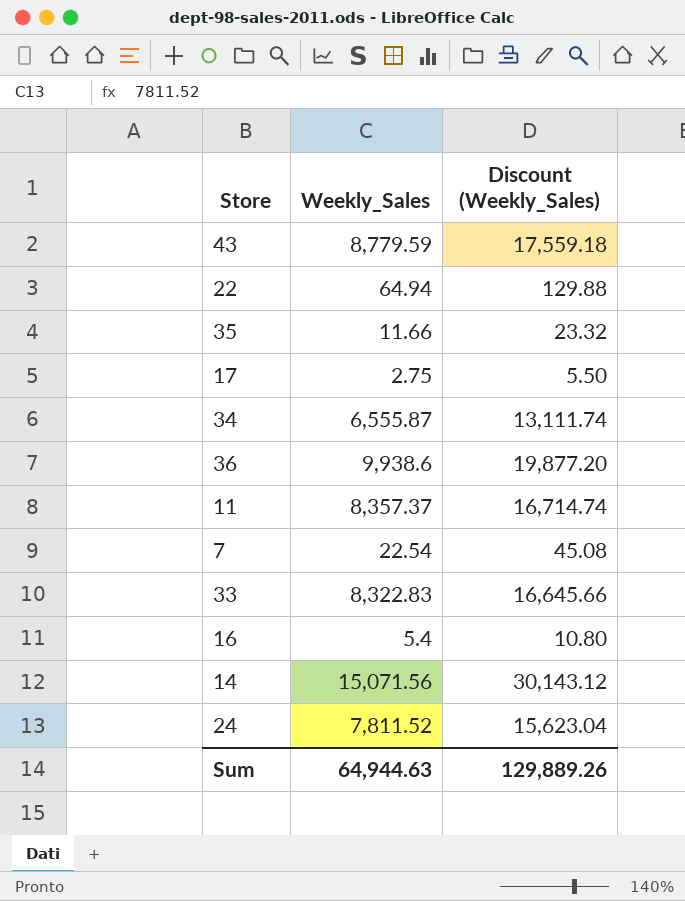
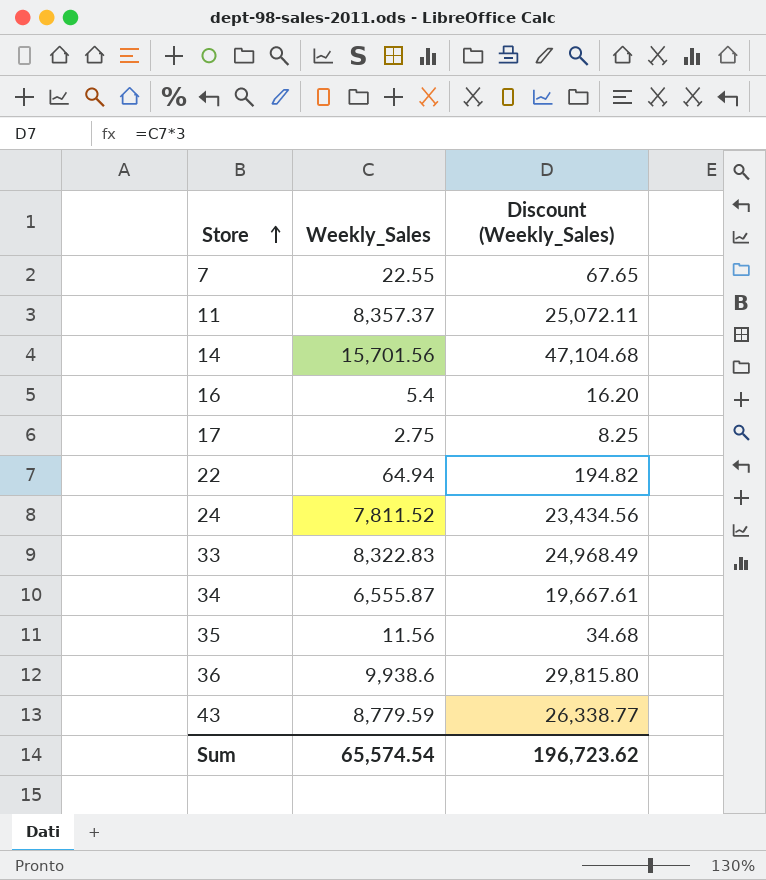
row order: none -> Store ascending
column Discount (Weekly_Sales) | formula: [Weekly_Sales] * 2 -> [Weekly_Sales] * 3
7 | Weekly_Sales: 22.54 -> 22.55
14 | Weekly_Sales: 15,071.56 -> 15,701.56
35 | Weekly_Sales: 11.66 -> 11.56
Sum | Weekly_Sales: 64,944.63 -> 65,574.54
Sum | Discount (Weekly_Sales): 129,889.26 -> 196,723.62

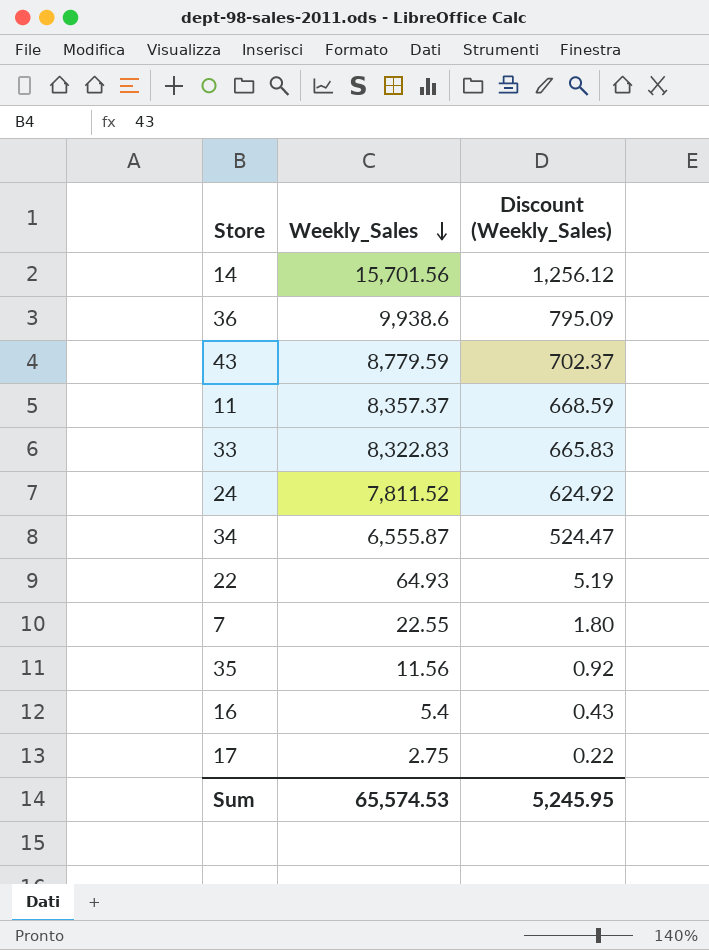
row order: Store ascending -> Weekly_Sales descending
column Discount (Weekly_Sales) | formula: [Weekly_Sales] * 3 -> [Weekly_Sales] * 0.08
22 | Weekly_Sales: 64.94 -> 64.93
Sum | Weekly_Sales: 65,574.54 -> 65,574.53
Sum | Discount (Weekly_Sales): 196,723.62 -> 5,245.95

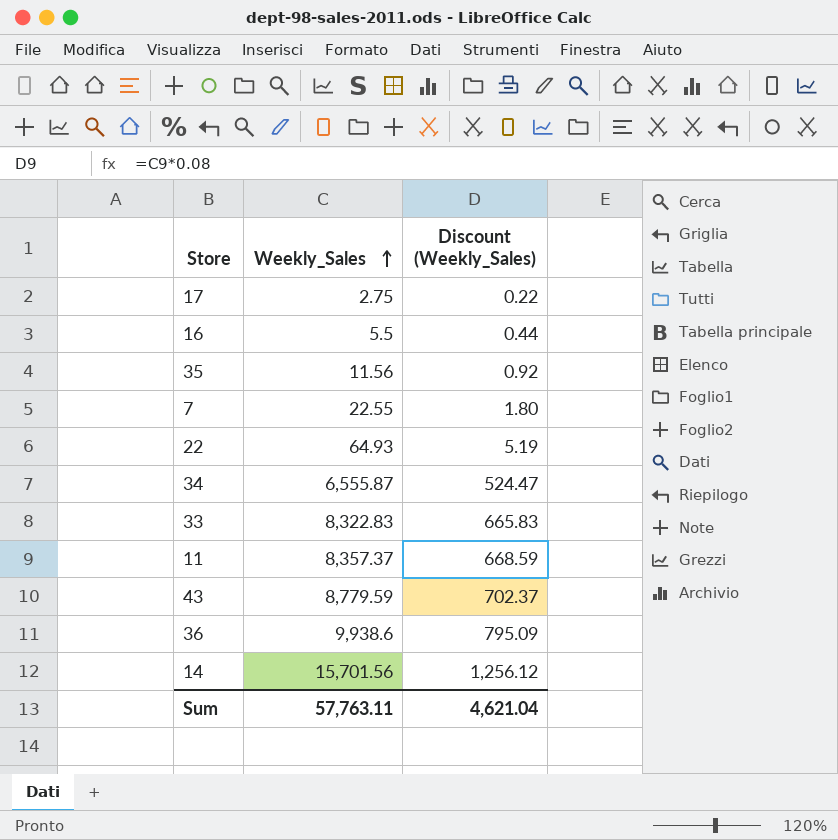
row order: Weekly_Sales descending -> Weekly_Sales ascending
row 24: 7,811.52 | 624.92 -> none
16 | Weekly_Sales: 5.4 -> 5.5
16 | Discount (Weekly_Sales): 0.43 -> 0.44
Sum | Weekly_Sales: 65,574.53 -> 57,763.11
Sum | Discount (Weekly_Sales): 5,245.95 -> 4,621.04

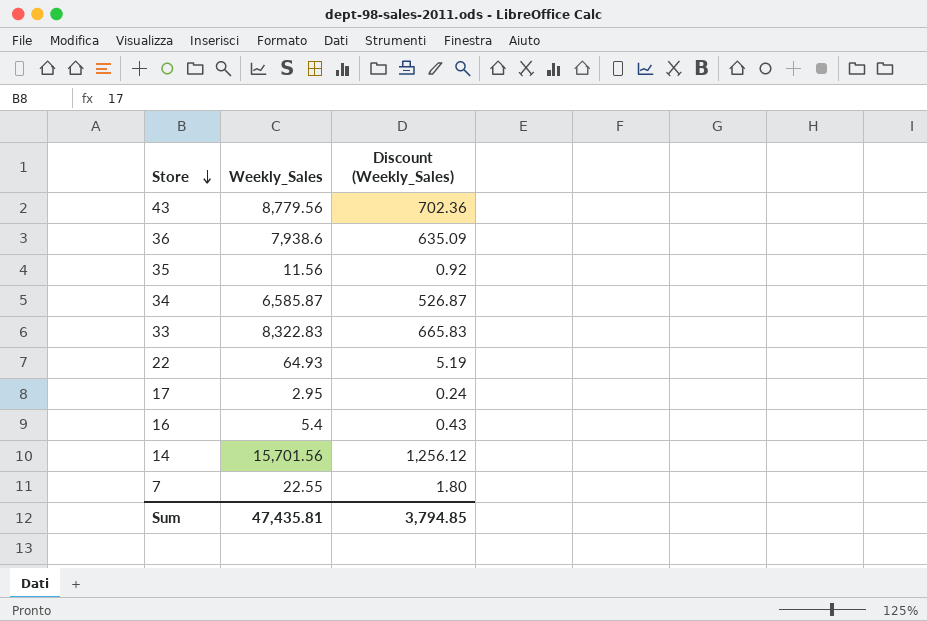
row order: Weekly_Sales ascending -> Store descending
row 11: 8,357.37 | 668.59 -> none
43 | Weekly_Sales: 8,779.59 -> 8,779.56
43 | Discount (Weekly_Sales): 702.37 -> 702.36
36 | Weekly_Sales: 9,938.6 -> 7,938.6
36 | Discount (Weekly_Sales): 795.09 -> 635.09
34 | Weekly_Sales: 6,555.87 -> 6,585.87
34 | Discount (Weekly_Sales): 524.47 -> 526.87
17 | Weekly_Sales: 2.75 -> 2.95
17 | Discount (Weekly_Sales): 0.22 -> 0.24
16 | Weekly_Sales: 5.5 -> 5.4
16 | Discount (Weekly_Sales): 0.44 -> 0.43
Sum | Weekly_Sales: 57,763.11 -> 47,435.81
Sum | Discount (Weekly_Sales): 4,621.04 -> 3,794.85

